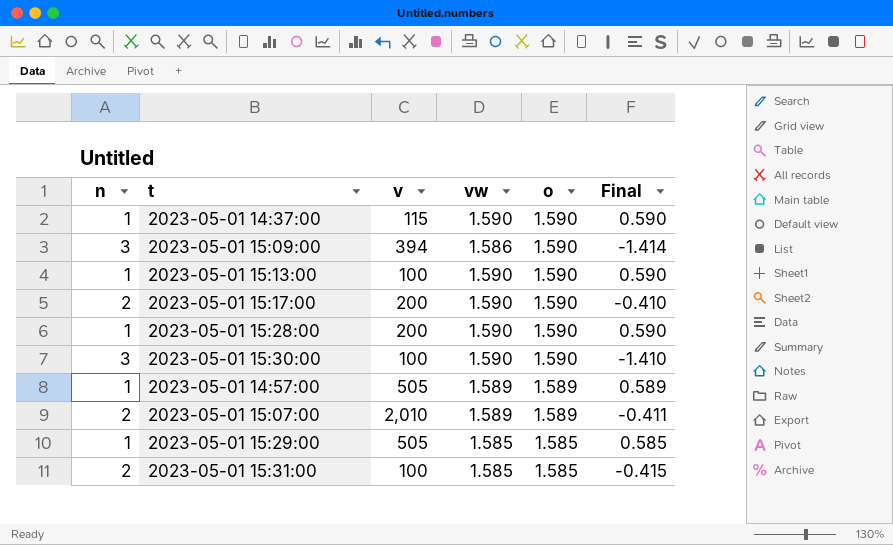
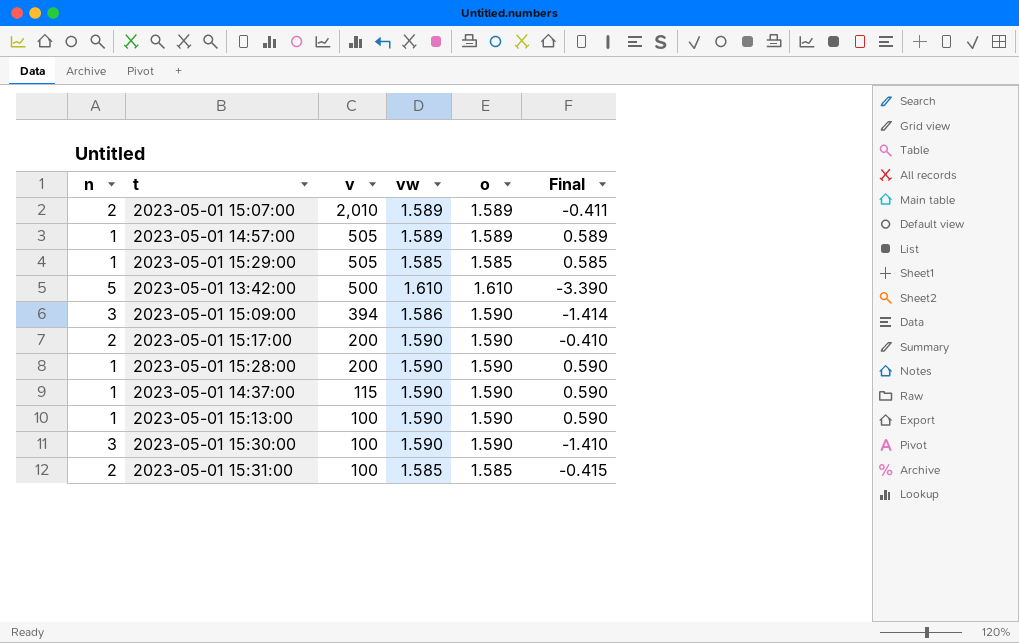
row order: o descending -> v descending
row 2023-05-01 13:42:00: none -> 5 | 500 | 1.610 | 1.610 | -3.390

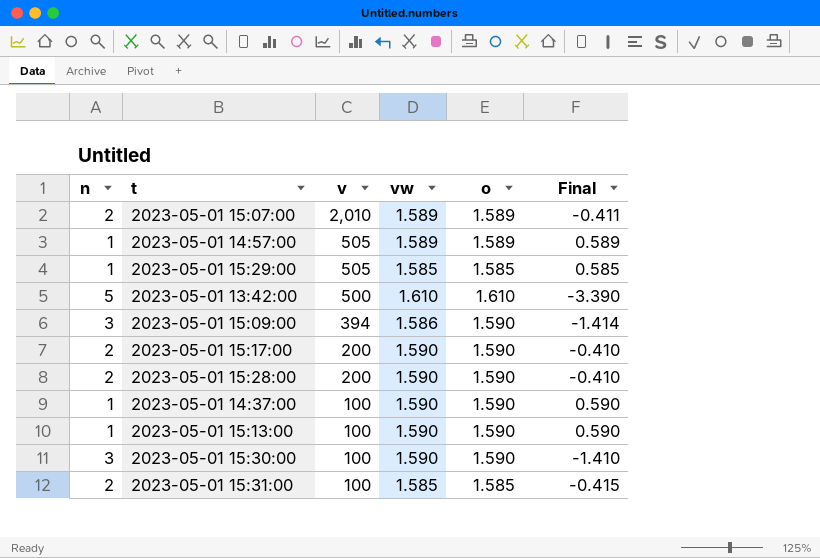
2023-05-01 15:28:00 | n: 1 -> 2
2023-05-01 15:28:00 | Final: 0.590 -> -0.410
2023-05-01 14:37:00 | v: 115 -> 100

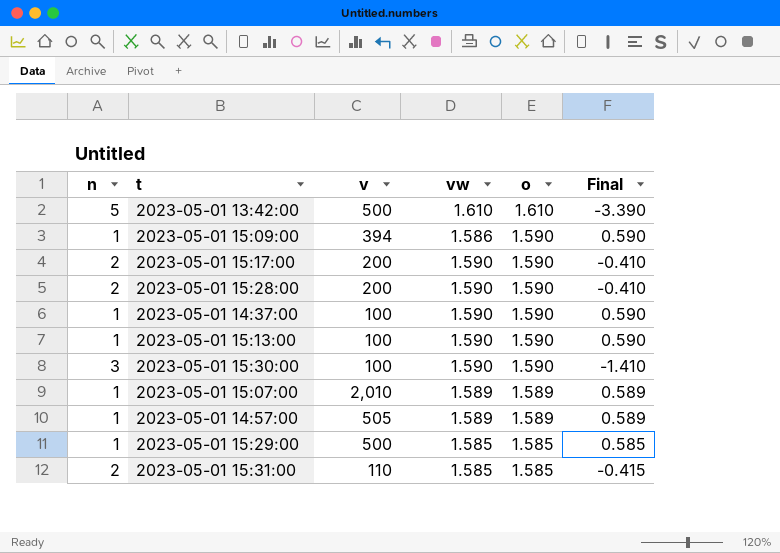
row order: v descending -> o descending
column Final | formula: [vw] - [n] -> [o] - [n]
2023-05-01 15:09:00 | n: 3 -> 1
2023-05-01 15:07:00 | n: 2 -> 1
2023-05-01 15:29:00 | v: 505 -> 500
2023-05-01 15:31:00 | v: 100 -> 110

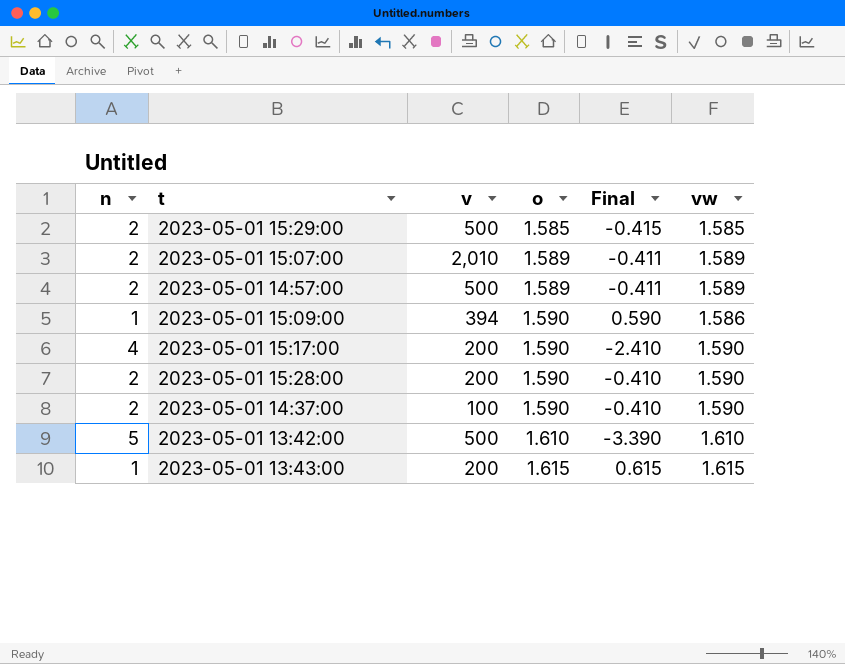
row order: o descending -> o ascending
column vw | position: 4 -> 6
row 2023-05-01 15:13:00: 1 | 100 | 1.590 | 1.590 | 0.590 -> none
row 2023-05-01 15:30:00: 3 | 100 | 1.590 | 1.590 | -1.410 -> none
row 2023-05-01 15:31:00: 2 | 110 | 1.585 | 1.585 | -0.415 -> none
2023-05-01 15:29:00 | n: 1 -> 2
2023-05-01 15:29:00 | Final: 0.585 -> -0.415
2023-05-01 15:07:00 | n: 1 -> 2
2023-05-01 15:07:00 | Final: 0.589 -> -0.411
2023-05-01 14:57:00 | n: 1 -> 2
2023-05-01 14:57:00 | v: 505 -> 500
2023-05-01 14:57:00 | Final: 0.589 -> -0.411
2023-05-01 15:17:00 | n: 2 -> 4
2023-05-01 15:17:00 | Final: -0.410 -> -2.410
2023-05-01 14:37:00 | n: 1 -> 2
2023-05-01 14:37:00 | Final: 0.590 -> -0.410
row 2023-05-01 13:43:00: none -> 1 | 200 | 1.615 | 0.615 | 1.615

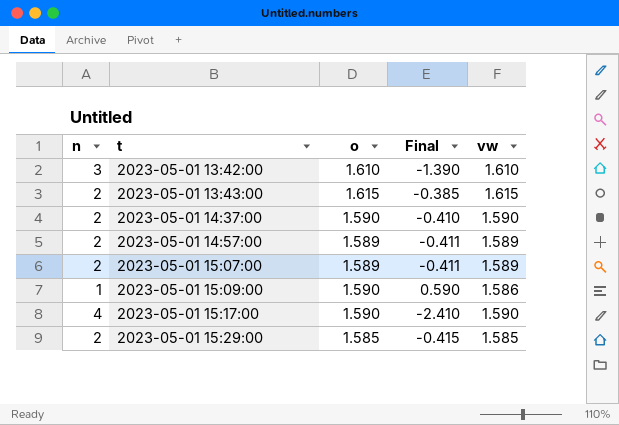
row order: o ascending -> t ascending
column v | position: 3 -> none
row 2023-05-01 15:28:00: 2 | 200 | 1.590 | -0.410 | 1.590 -> none
2023-05-01 13:42:00 | n: 5 -> 3
2023-05-01 13:42:00 | Final: -3.390 -> -1.390
2023-05-01 13:43:00 | n: 1 -> 2
2023-05-01 13:43:00 | Final: 0.615 -> -0.385

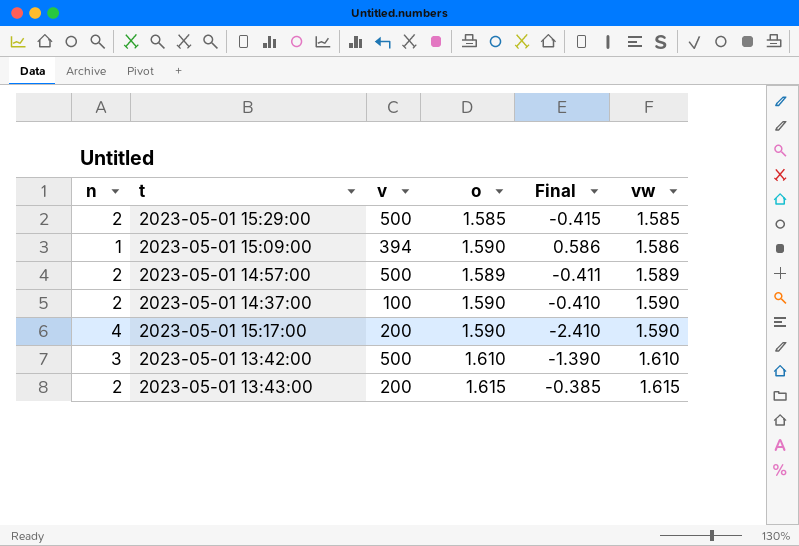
row order: t ascending -> vw ascending
column v | position: none -> 3
column Final | formula: [o] - [n] -> [vw] - [n]
row 2023-05-01 15:07:00: 2 | 1.589 | -0.411 | 1.589 -> none

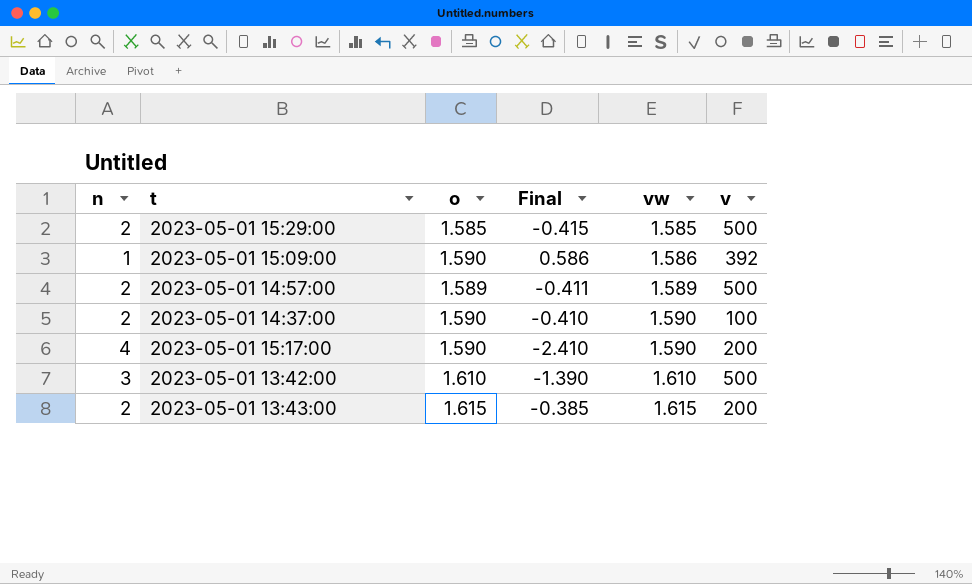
column v | position: 3 -> 6
2023-05-01 15:09:00 | v: 394 -> 392

